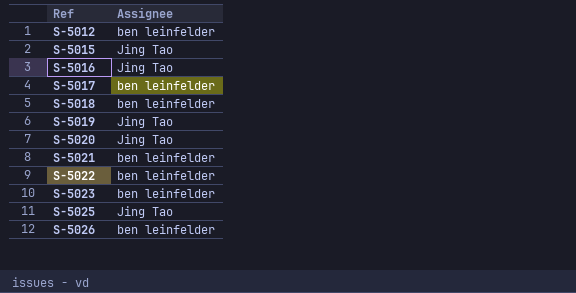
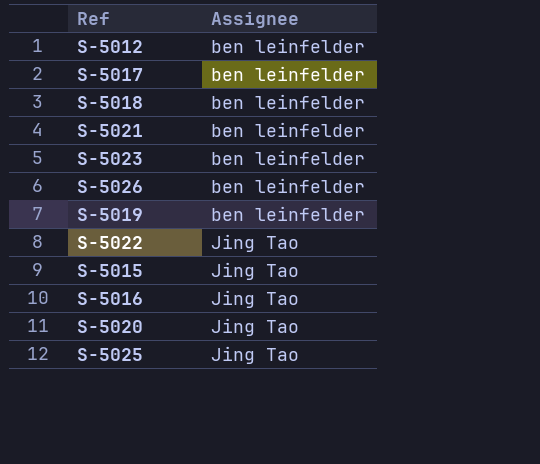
row order: Ref ascending -> Assignee ascending
S-5019 | Assignee: Jing Tao -> ben leinfelder
S-5022 | Assignee: ben leinfelder -> Jing Tao

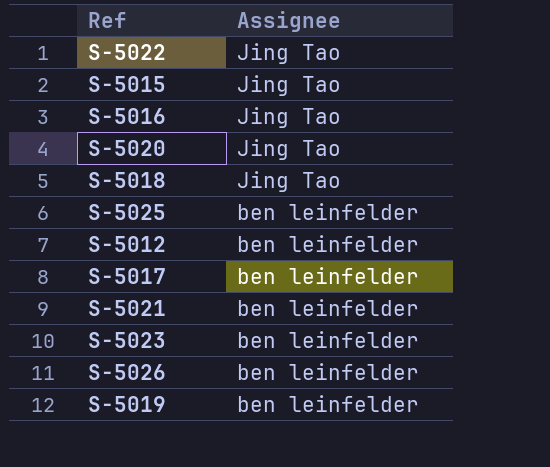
row order: Assignee ascending -> Assignee descending
S-5018 | Assignee: ben leinfelder -> Jing Tao
S-5025 | Assignee: Jing Tao -> ben leinfelder

